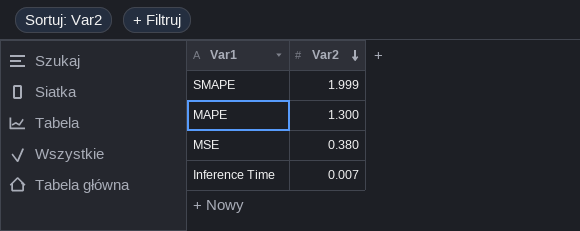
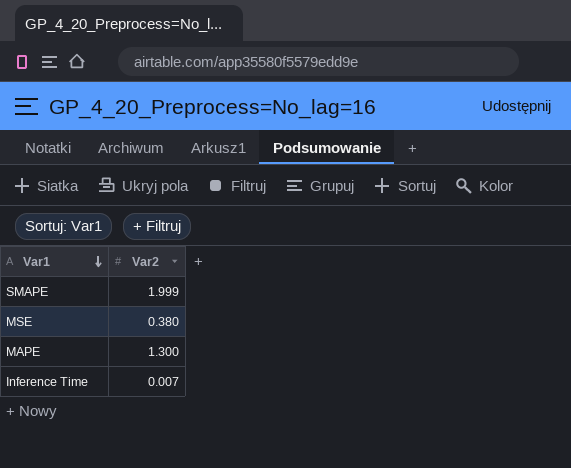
row order: Var2 descending -> Var1 descending

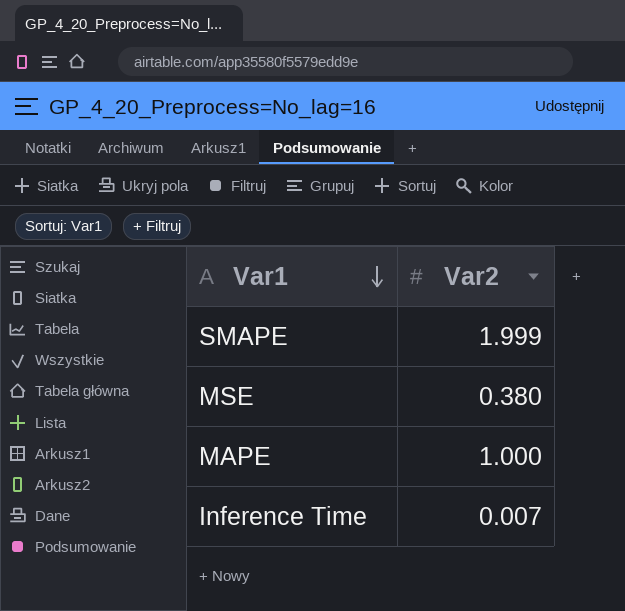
MAPE | Var2: 1.300 -> 1.000

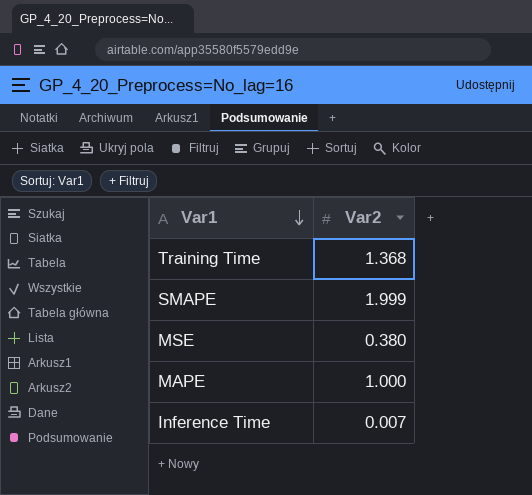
row Training Time: none -> 1.368

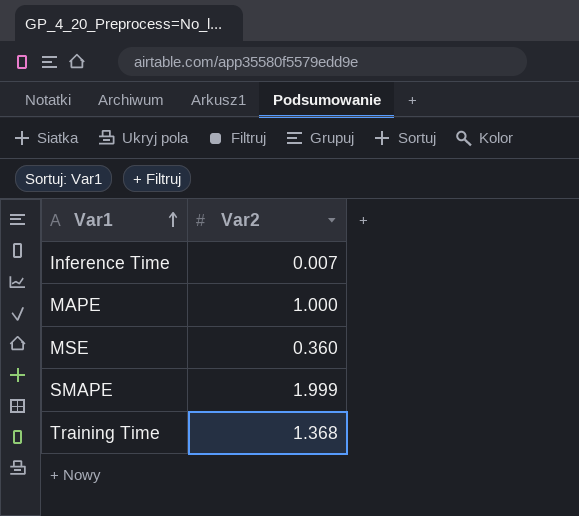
row order: Var1 descending -> Var1 ascending
MSE | Var2: 0.380 -> 0.360

